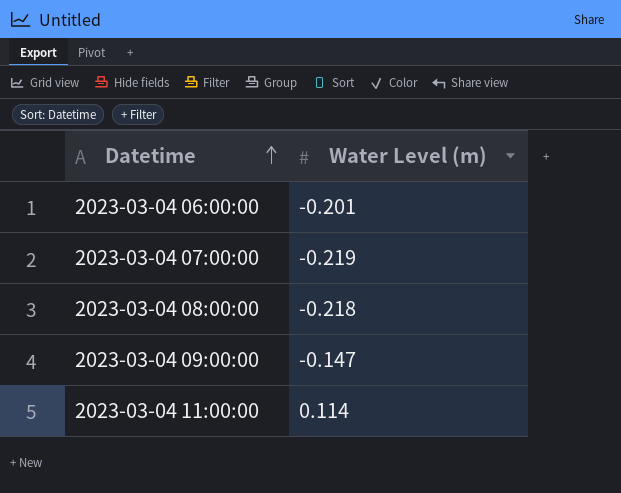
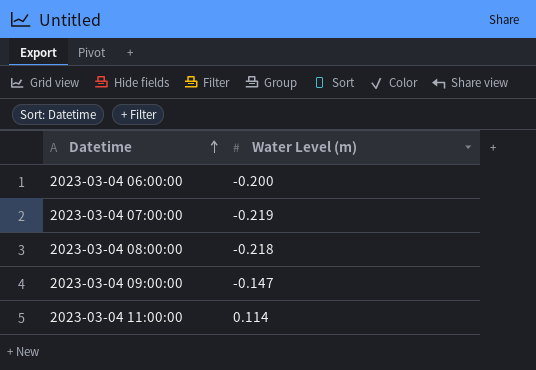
2023-03-04 06:00:00 | Water Level (m): -0.201 -> -0.200

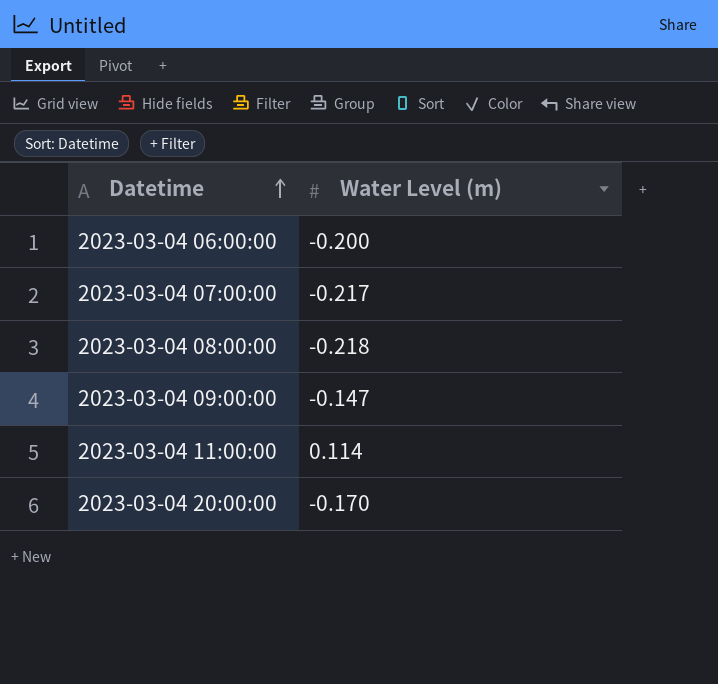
2023-03-04 07:00:00 | Water Level (m): -0.219 -> -0.217
row 2023-03-04 20:00:00: none -> -0.170

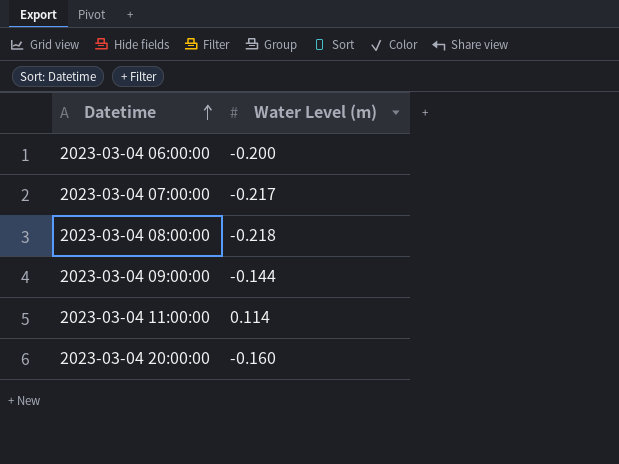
2023-03-04 09:00:00 | Water Level (m): -0.147 -> -0.144
2023-03-04 20:00:00 | Water Level (m): -0.170 -> -0.160

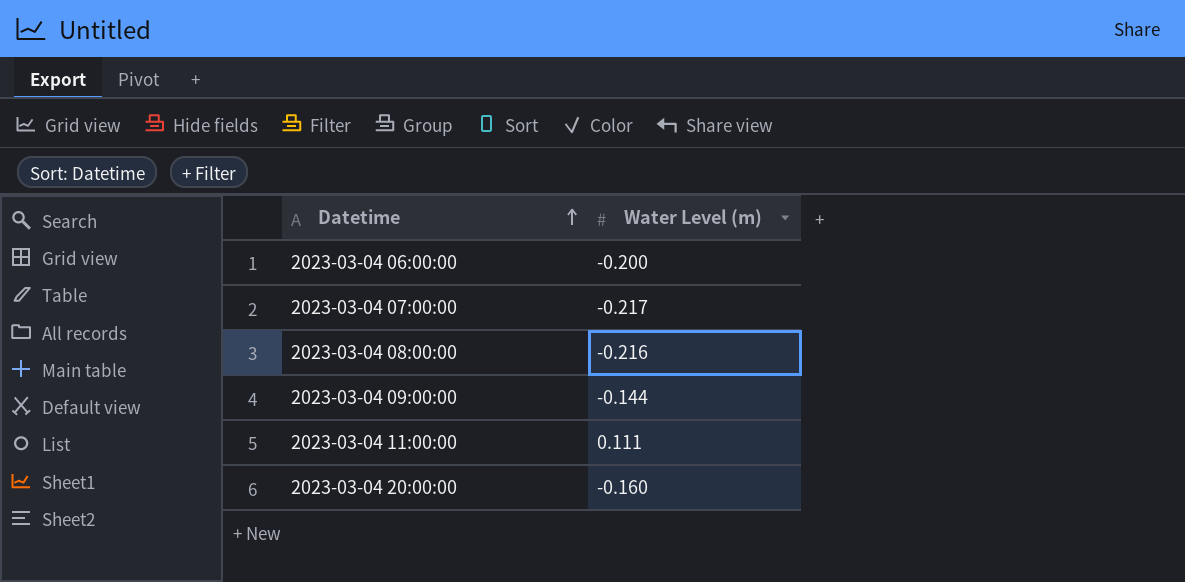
2023-03-04 08:00:00 | Water Level (m): -0.218 -> -0.216
2023-03-04 11:00:00 | Water Level (m): 0.114 -> 0.111

